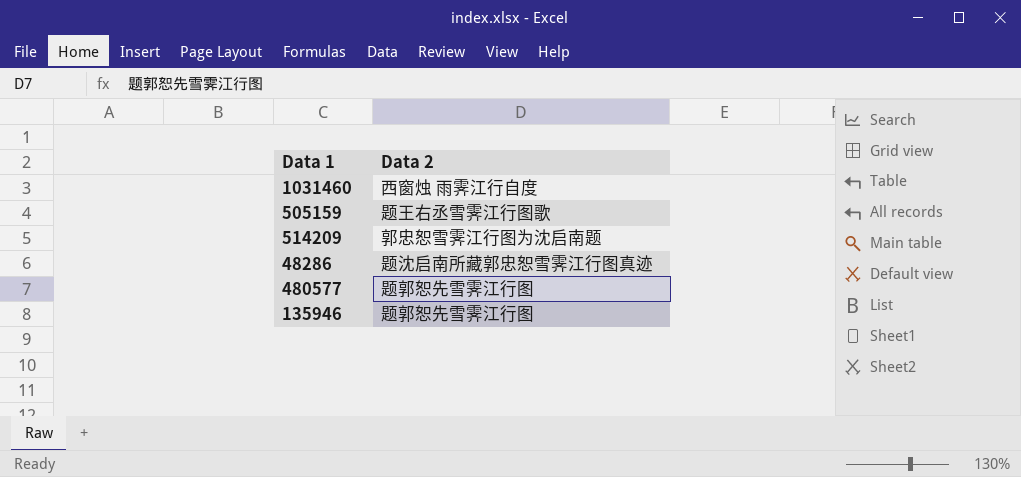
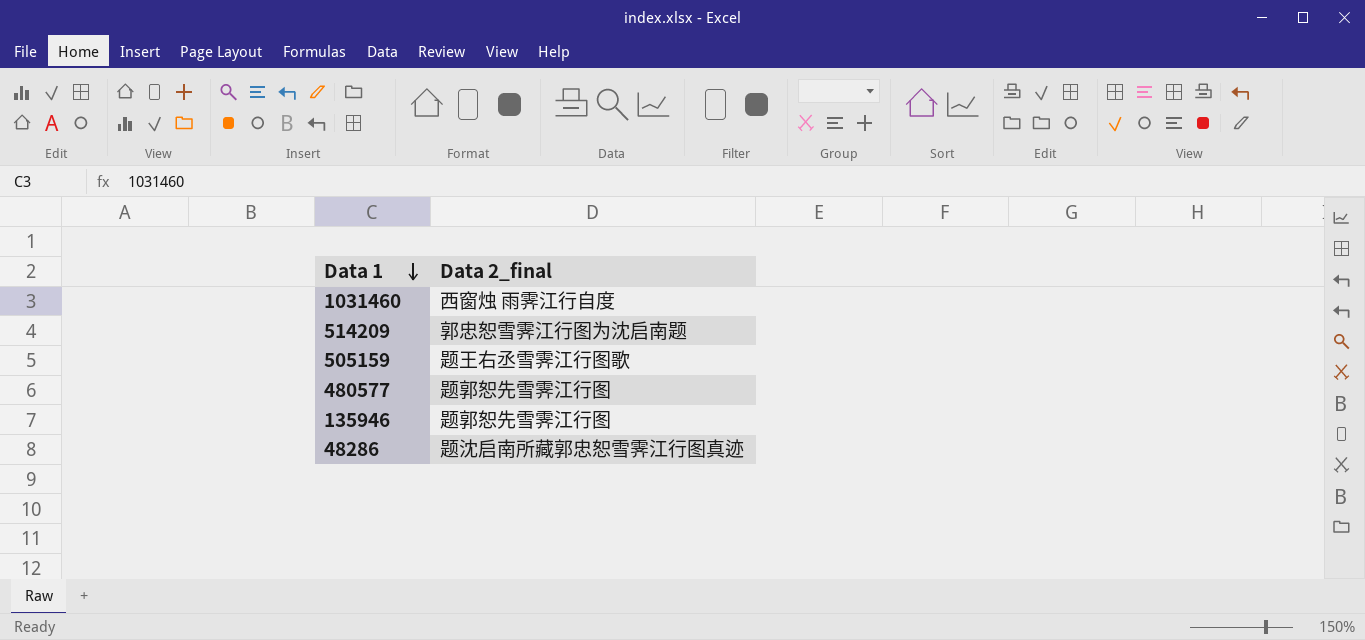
row order: none -> Data 1 descending
column name: Data 2 -> Data 2_final

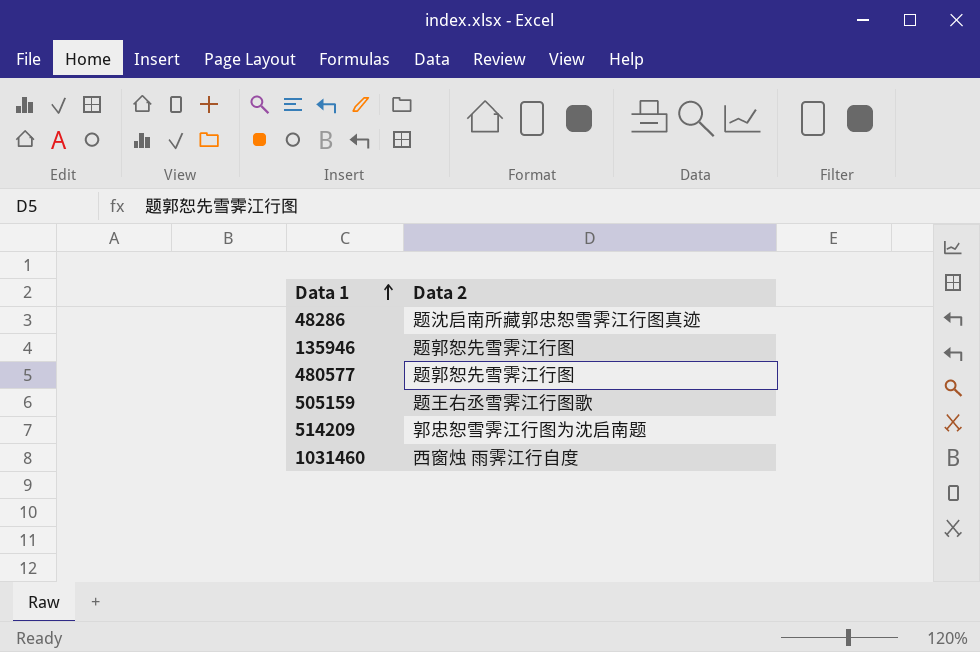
row order: Data 1 descending -> Data 1 ascending
column name: Data 2_final -> Data 2

